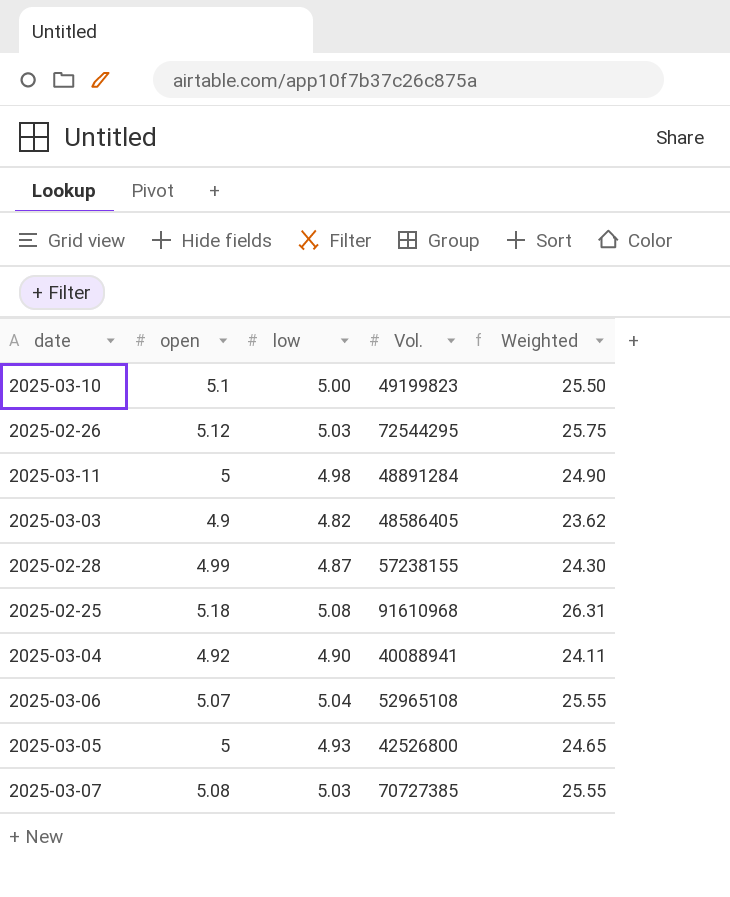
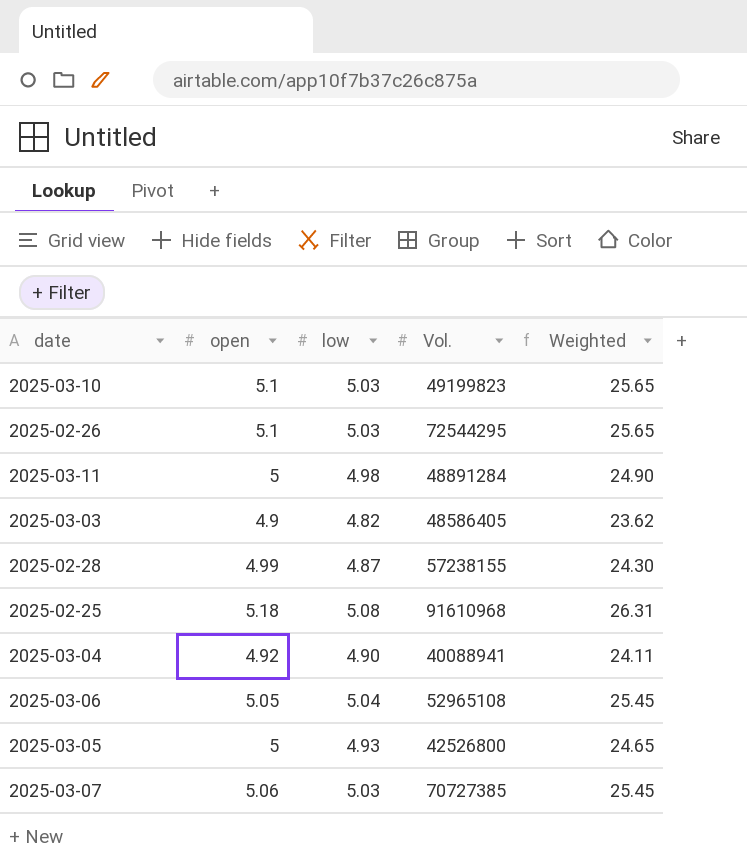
2025-03-10 | low: 5.00 -> 5.03
2025-03-10 | Weighted: 25.50 -> 25.65
2025-02-26 | open: 5.12 -> 5.1
2025-02-26 | Weighted: 25.75 -> 25.65
2025-03-06 | open: 5.07 -> 5.05
2025-03-06 | Weighted: 25.55 -> 25.45
2025-03-07 | open: 5.08 -> 5.06
2025-03-07 | Weighted: 25.55 -> 25.45

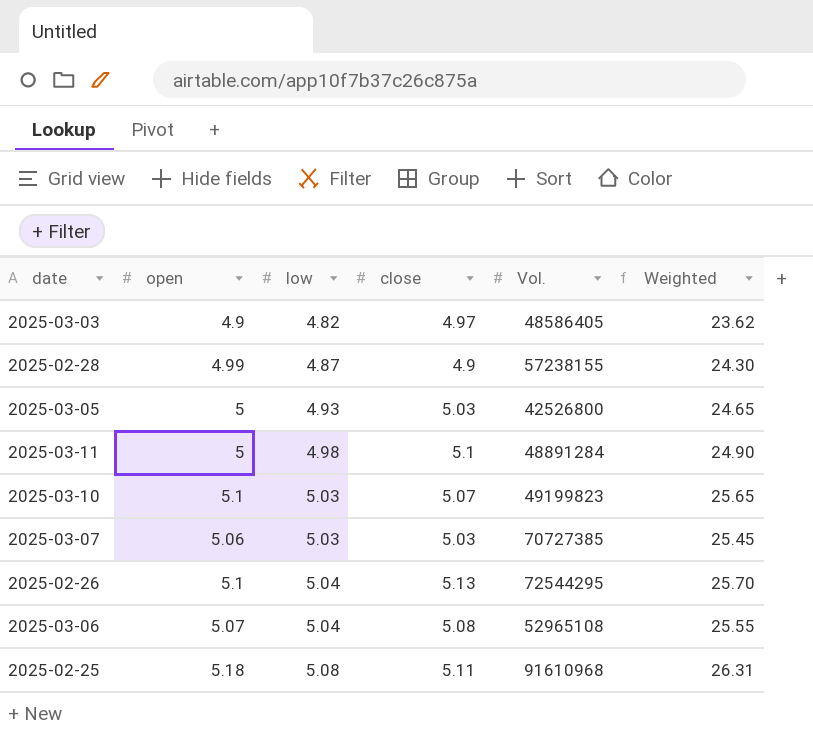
row order: none -> low ascending
column close | position: none -> 4
row 2025-03-04: 4.92 | 4.90 | 40088941 | 24.11 -> none
2025-02-26 | low: 5.03 -> 5.04
2025-02-26 | Weighted: 25.65 -> 25.70
2025-03-06 | open: 5.05 -> 5.07
2025-03-06 | Weighted: 25.45 -> 25.55

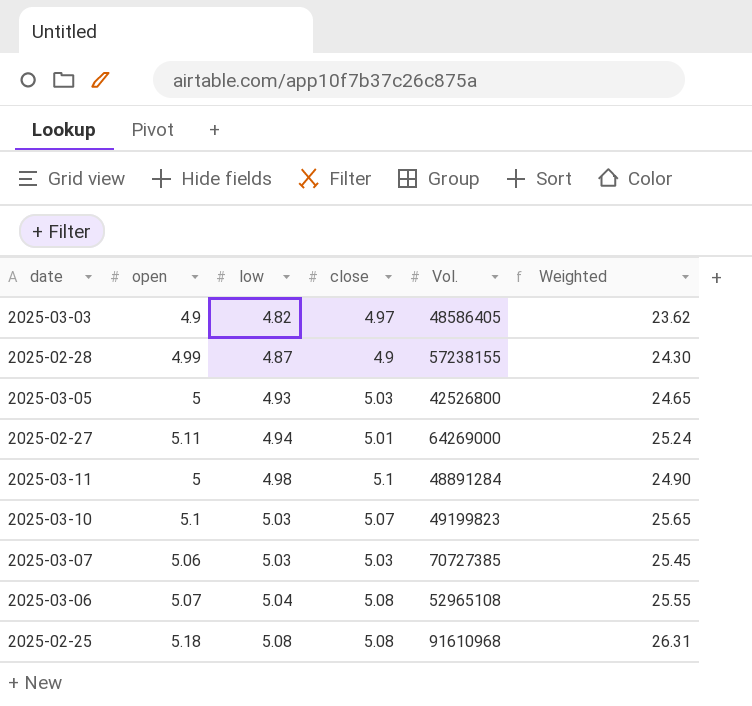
row 2025-02-26: 5.1 | 5.04 | 5.13 | 72544295 | 25.70 -> none
row 2025-02-27: none -> 5.11 | 4.94 | 5.01 | 64269000 | 25.24
2025-02-25 | close: 5.11 -> 5.08

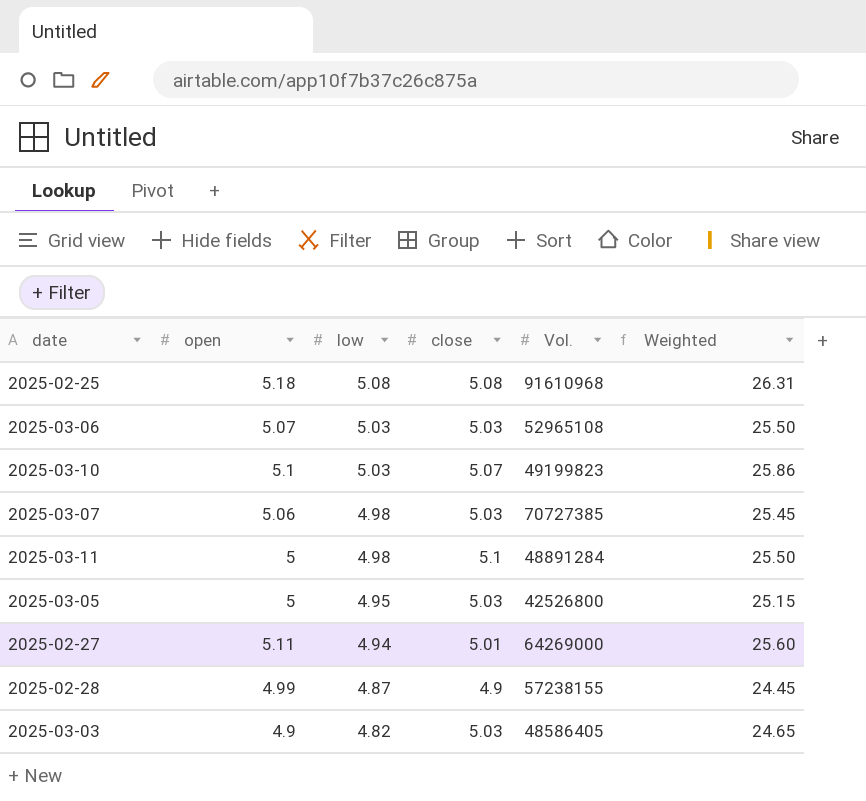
row order: low ascending -> low descending
column Weighted | formula: [open] * [low] -> [open] * [close]
2025-03-06 | low: 5.04 -> 5.03
2025-03-06 | close: 5.08 -> 5.03
2025-03-07 | low: 5.03 -> 4.98
2025-03-05 | low: 4.93 -> 4.95
2025-03-03 | close: 4.97 -> 5.03

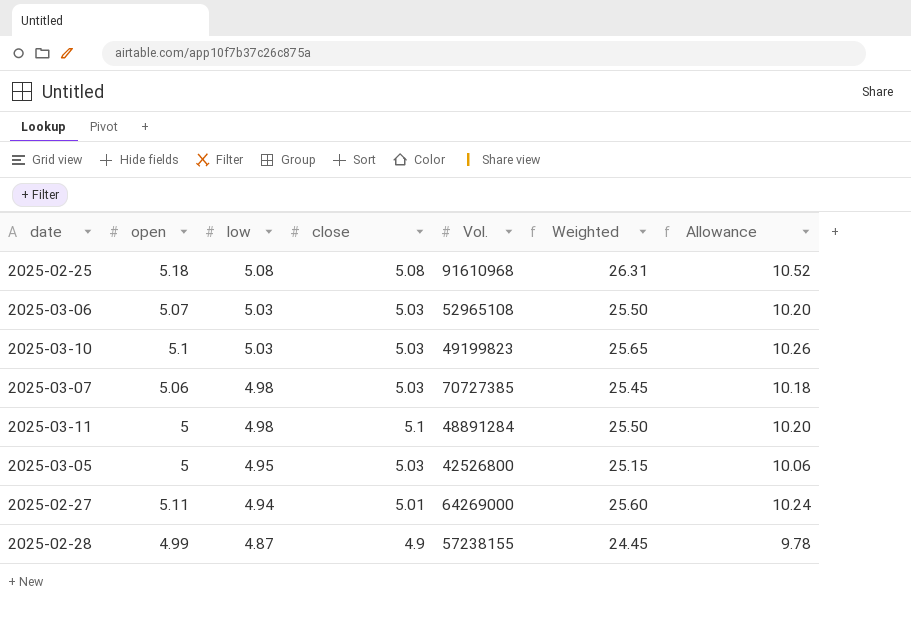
column Allowance | formula: none -> [Weighted] * 0.4
row 2025-03-03: 4.9 | 4.82 | 5.03 | 48586405 | 24.65 -> none
2025-03-10 | close: 5.07 -> 5.03
2025-03-10 | Weighted: 25.86 -> 25.65

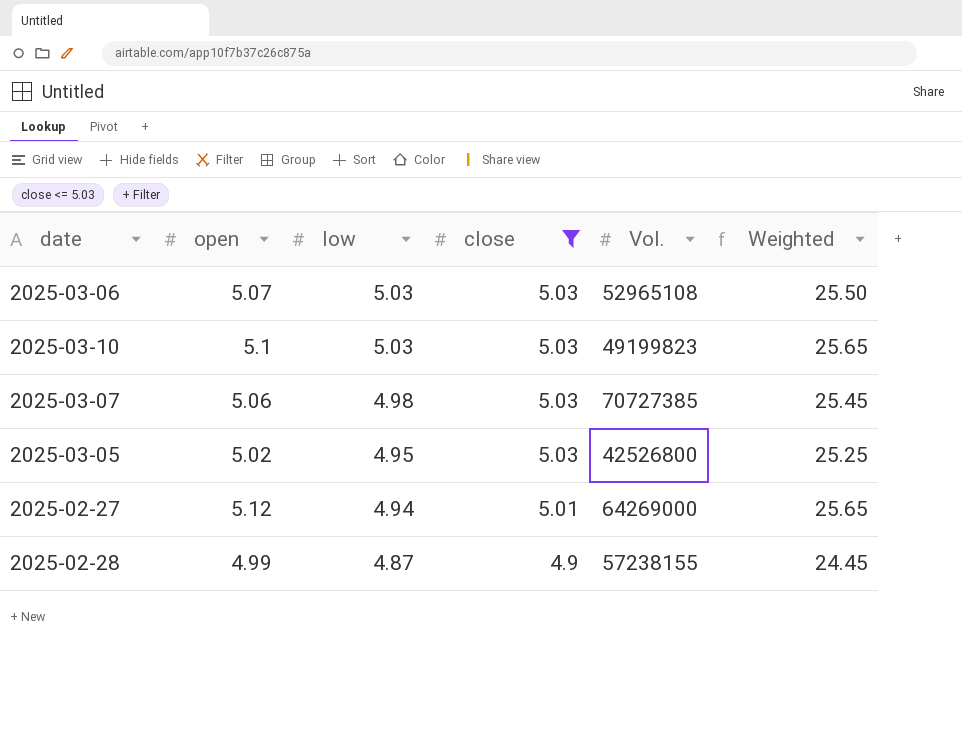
filter: none -> close <= 5.03
column Allowance | formula: [Weighted] * 0.4 -> none
2025-03-05 | open: 5 -> 5.02
2025-03-05 | Weighted: 25.15 -> 25.25
2025-02-27 | open: 5.11 -> 5.12
2025-02-27 | Weighted: 25.60 -> 25.65

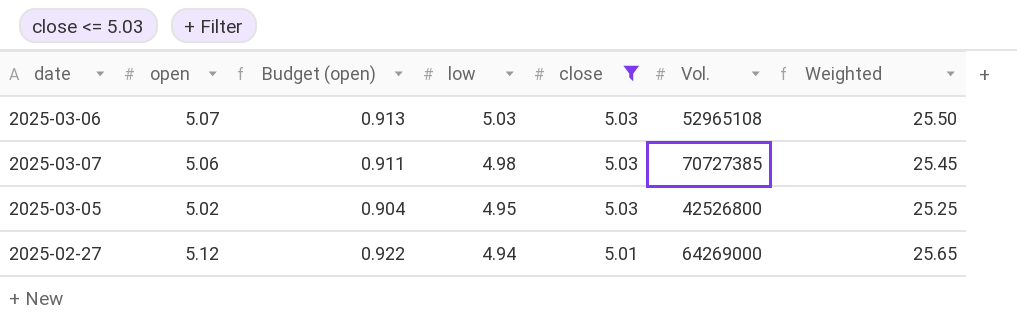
column Budget (open) | formula: none -> [open] * 0.18
row 2025-03-10: 5.1 | 5.03 | 5.03 | 49199823 | 25.65 -> none
row 2025-02-28: 4.99 | 4.87 | 4.9 | 57238155 | 24.45 -> none

